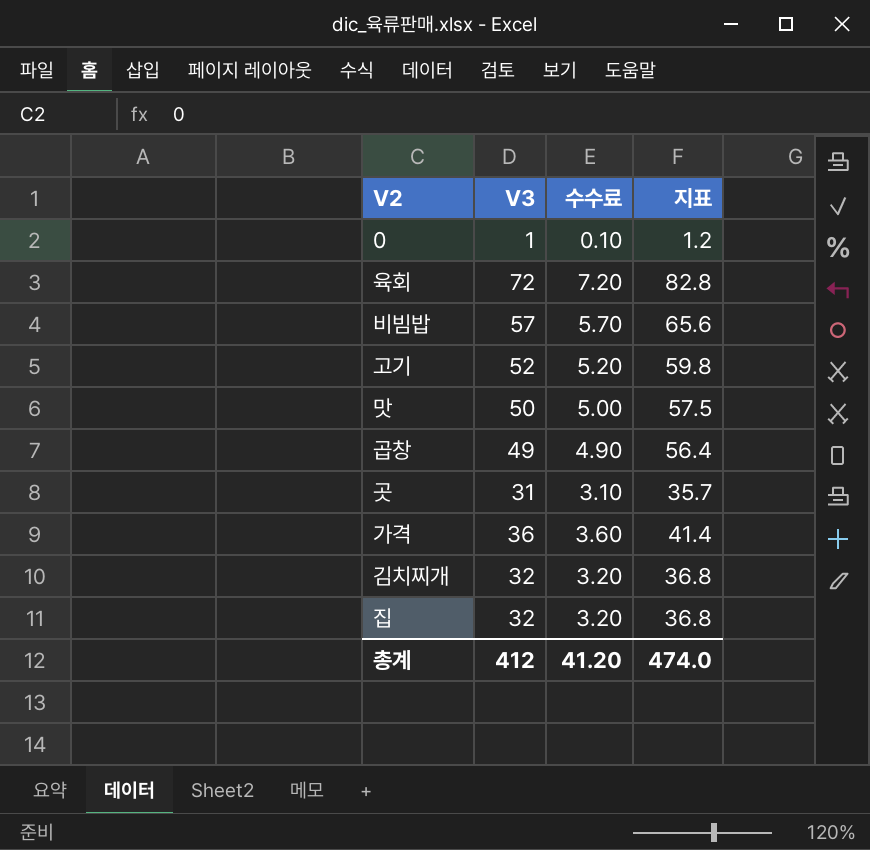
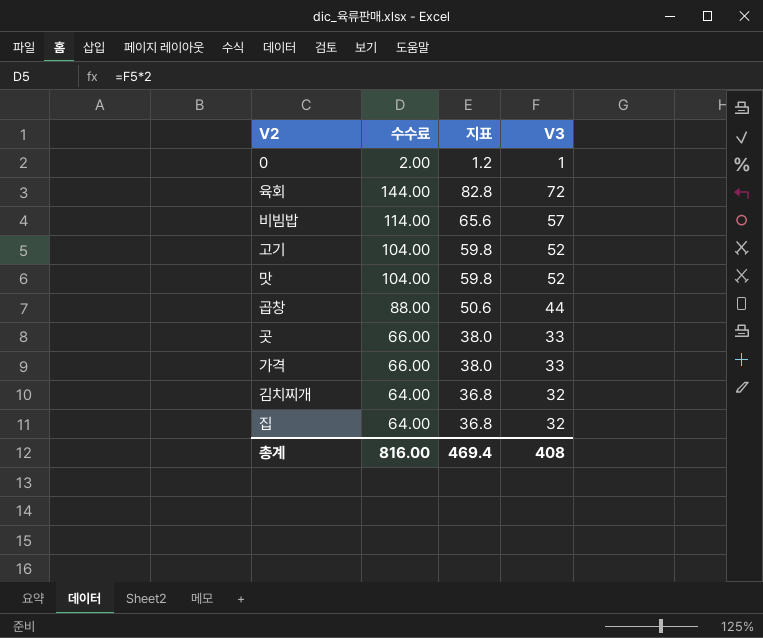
column 수수료 | formula: [V3] * 0.1 -> [V3] * 2
column V3 | position: 2 -> 4
맛 | 지표: 57.5 -> 59.8
맛 | V3: 50 -> 52
곱창 | 지표: 56.4 -> 50.6
곱창 | V3: 49 -> 44
곳 | 지표: 35.7 -> 38.0
곳 | V3: 31 -> 33
가격 | 지표: 41.4 -> 38.0
가격 | V3: 36 -> 33
총계 | 수수료: 41.20 -> 816.00
총계 | 지표: 474.0 -> 469.4
총계 | V3: 412 -> 408

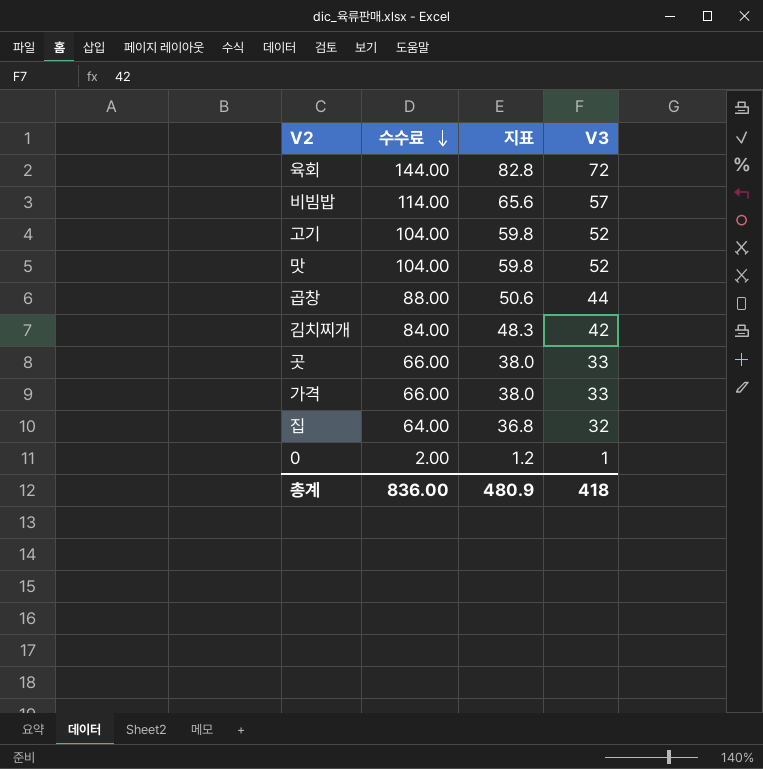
row order: none -> 수수료 descending
김치찌개 | 수수료: 64.00 -> 84.00
김치찌개 | 지표: 36.8 -> 48.3
김치찌개 | V3: 32 -> 42
총계 | 수수료: 816.00 -> 836.00
총계 | 지표: 469.4 -> 480.9
총계 | V3: 408 -> 418

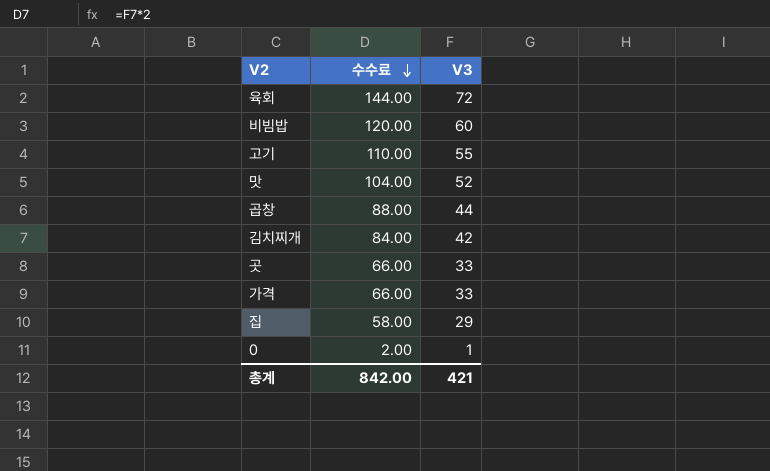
column 지표 | formula: [V3] * 1.15 -> none
비빔밥 | 수수료: 114.00 -> 120.00
비빔밥 | V3: 57 -> 60
고기 | 수수료: 104.00 -> 110.00
고기 | V3: 52 -> 55
집 | 수수료: 64.00 -> 58.00
집 | V3: 32 -> 29
총계 | 수수료: 836.00 -> 842.00
총계 | V3: 418 -> 421

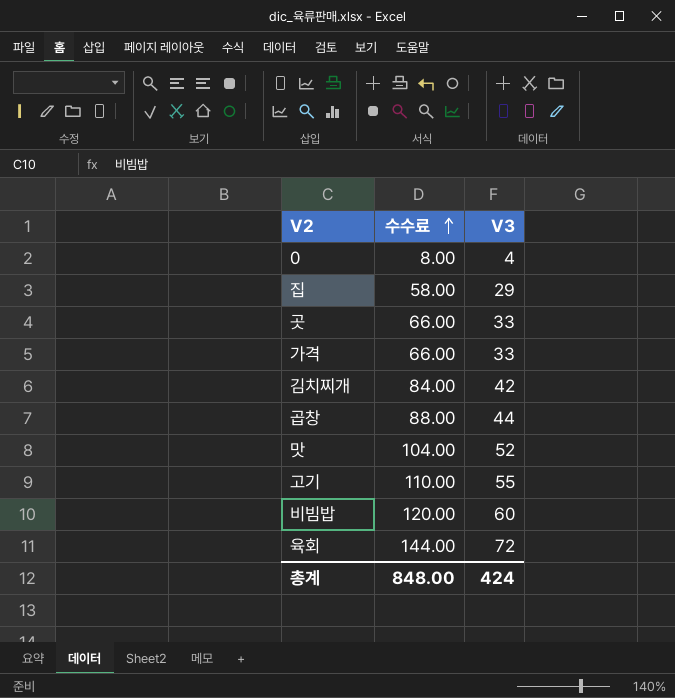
row order: 수수료 descending -> 수수료 ascending
0 | 수수료: 2.00 -> 8.00
0 | V3: 1 -> 4
총계 | 수수료: 842.00 -> 848.00
총계 | V3: 421 -> 424

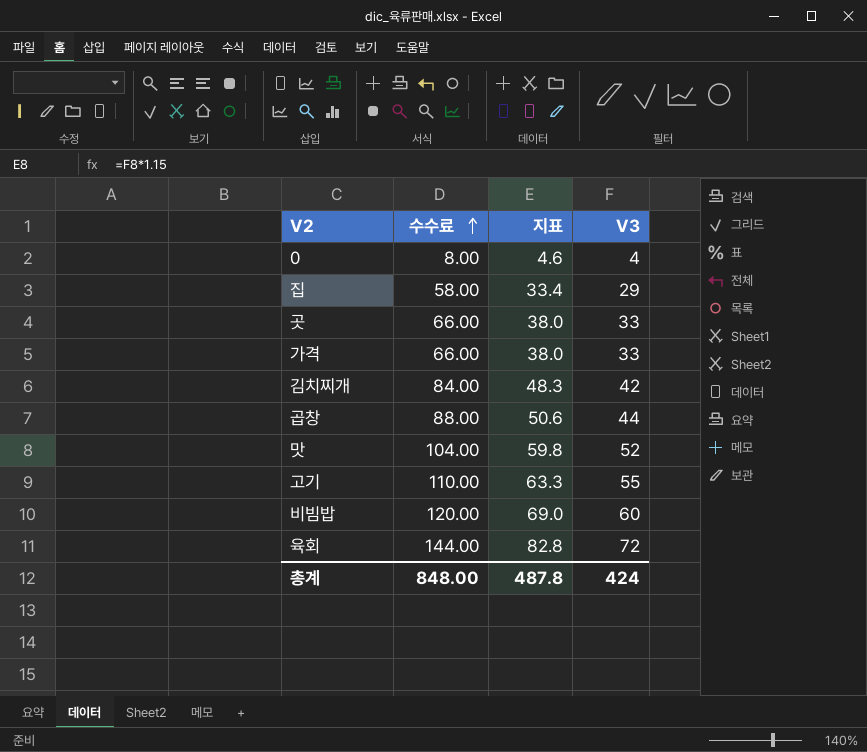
column 지표 | formula: none -> [V3] * 1.15

